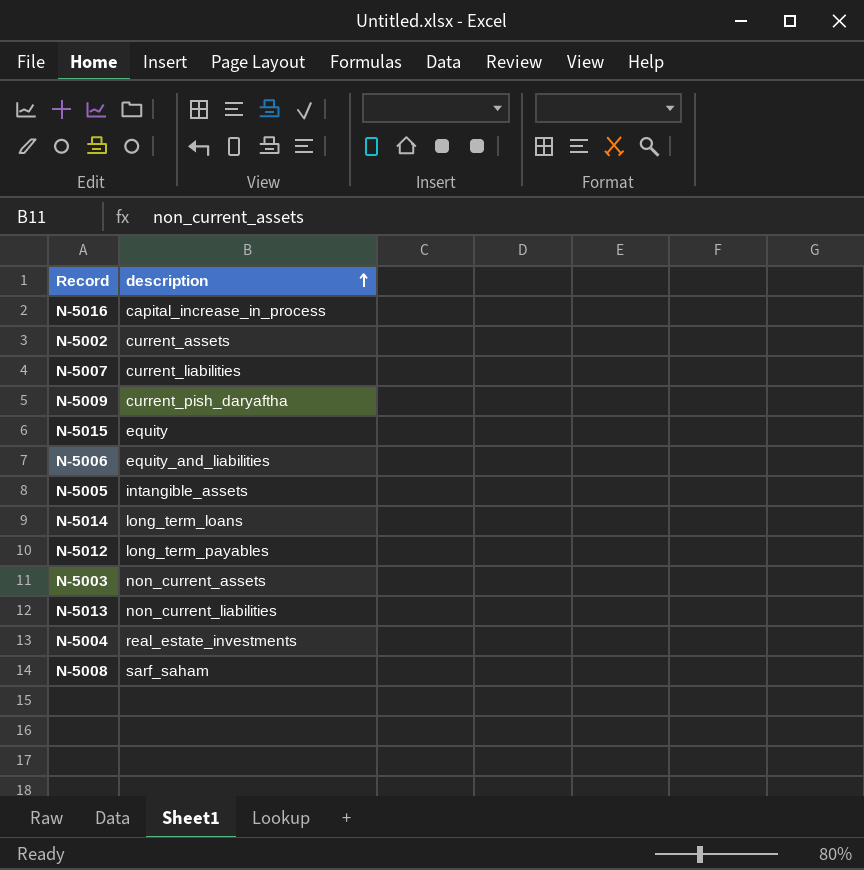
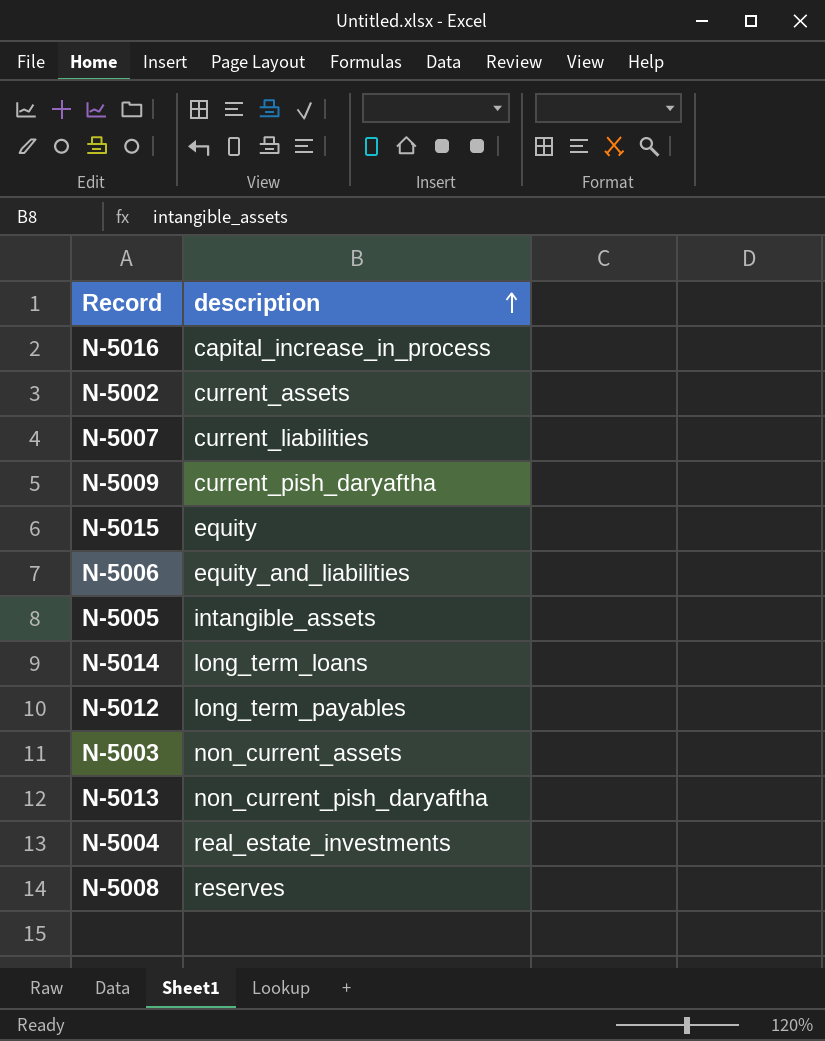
N-5013 | description: non_current_liabilities -> non_current_pish_daryaftha
N-5008 | description: sarf_saham -> reserves

